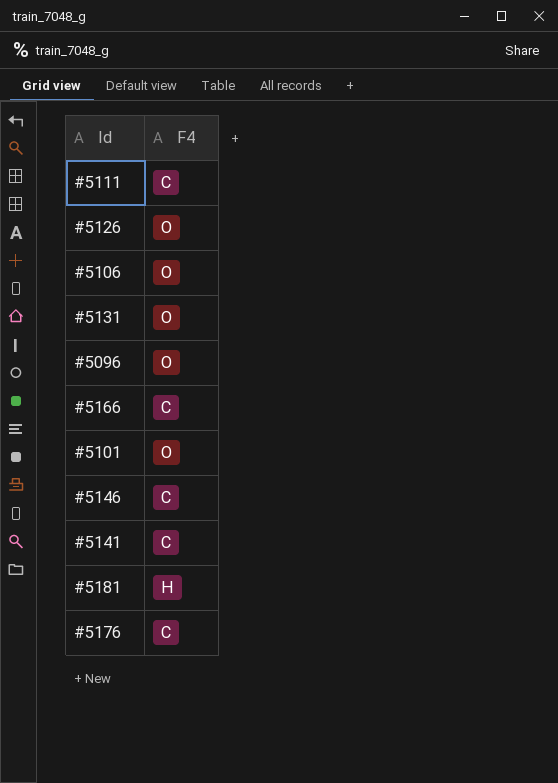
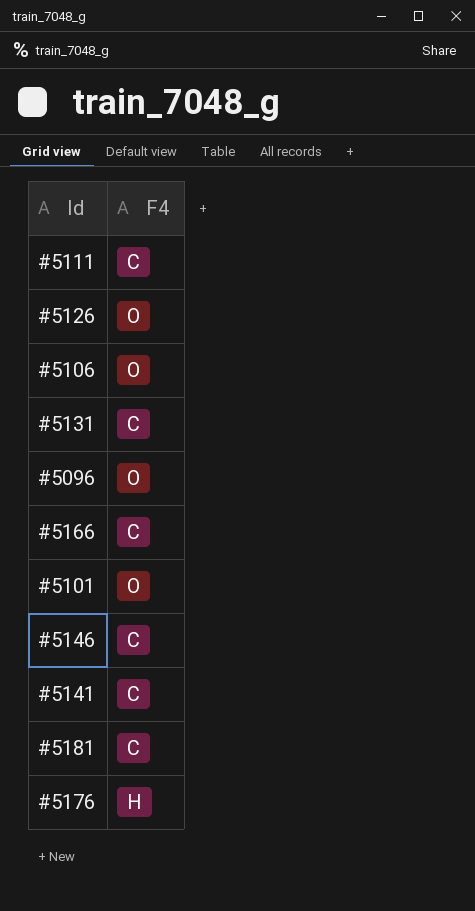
#5131 | F4: O -> C
#5181 | F4: H -> C
#5176 | F4: C -> H

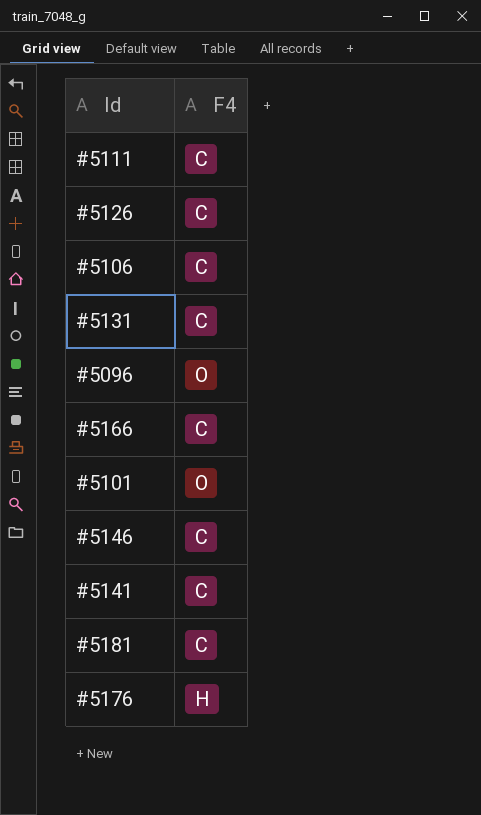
#5126 | F4: O -> C
#5106 | F4: O -> C

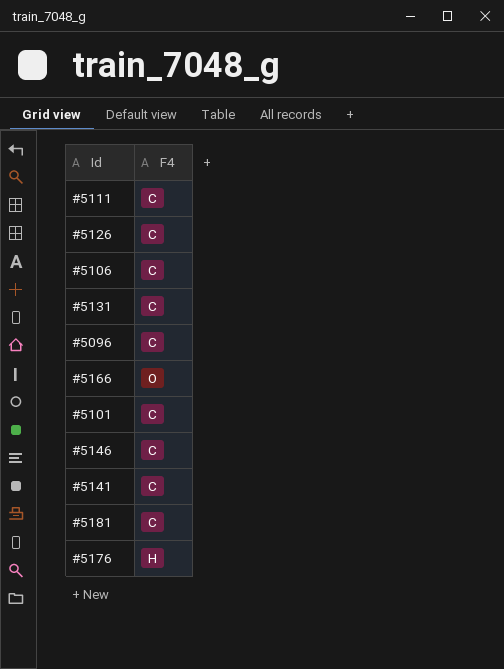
#5096 | F4: O -> C
#5166 | F4: C -> O
#5101 | F4: O -> C

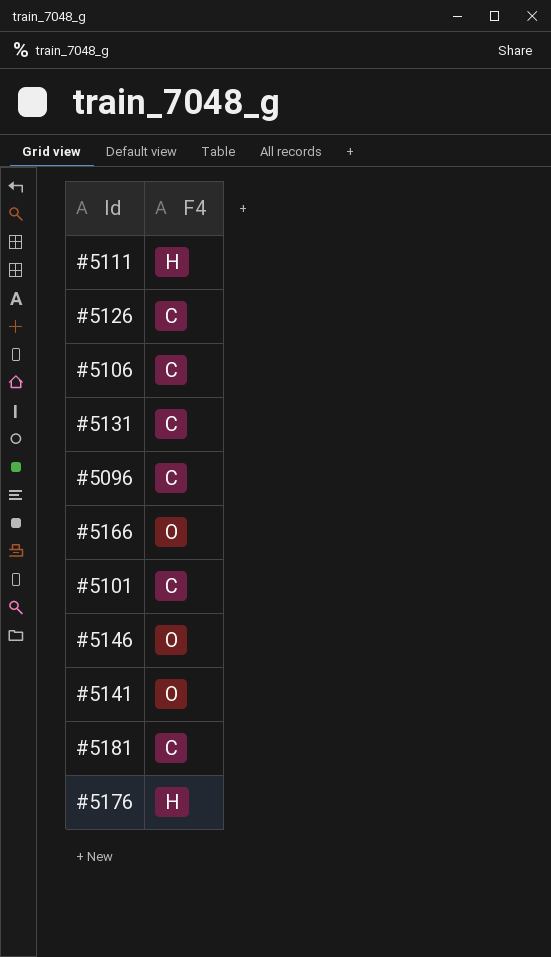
#5111 | F4: C -> H
#5146 | F4: C -> O
#5141 | F4: C -> O

